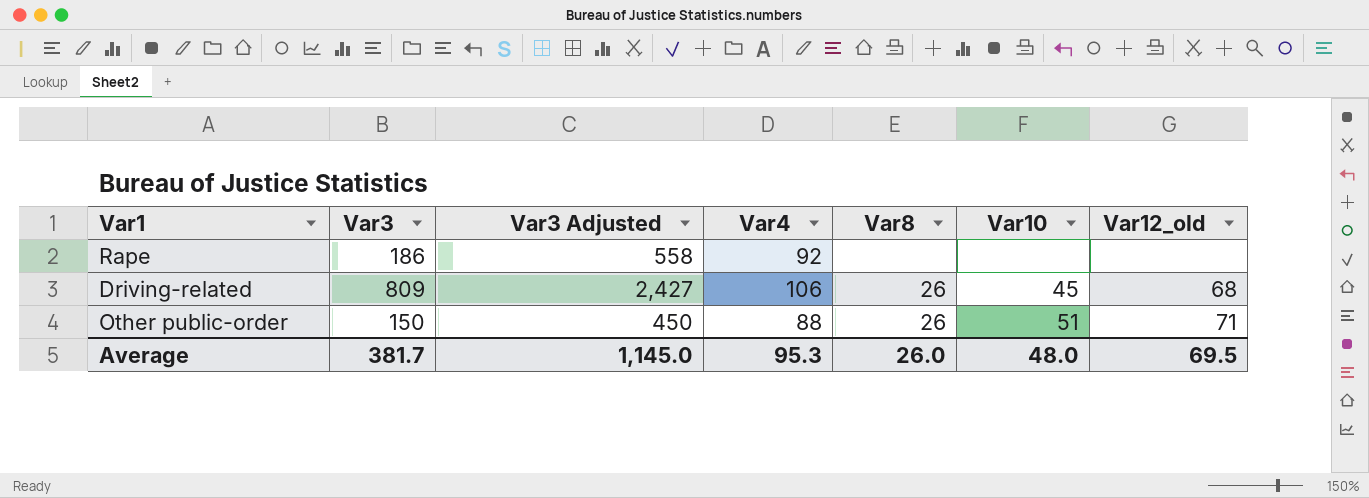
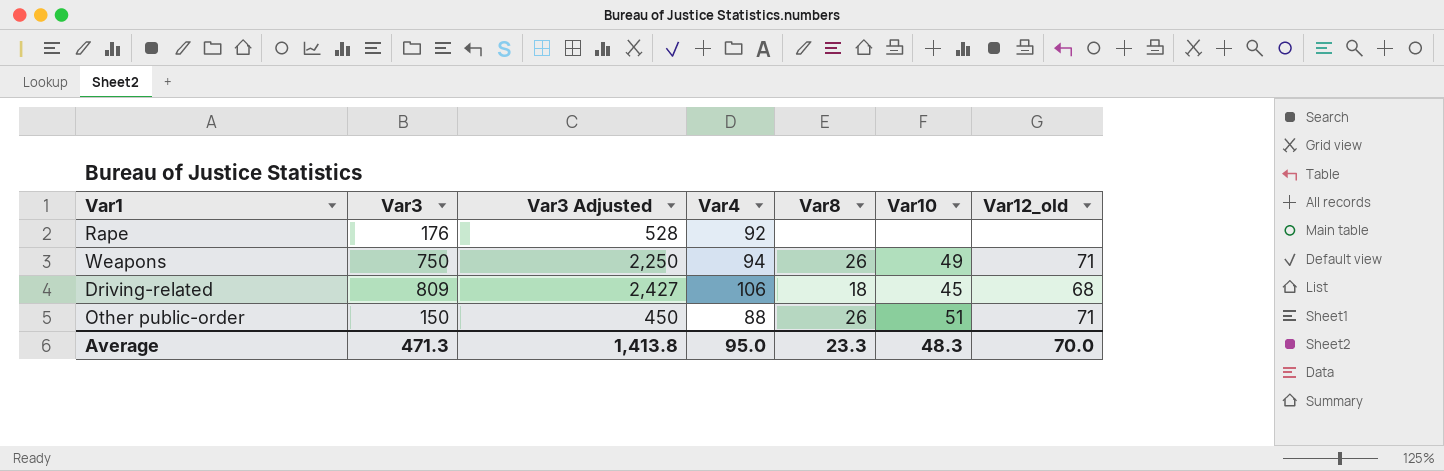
Rape | Var3: 186 -> 176
Rape | Var3 Adjusted: 558 -> 528
row Weapons: none -> 750 | 2,250 | 94 | 26 | 49 | 71
Driving-related | Var8: 26 -> 18
Average | Var3: 381.7 -> 471.3
Average | Var3 Adjusted: 1,145.0 -> 1,413.8
Average | Var4: 95.3 -> 95.0
Average | Var8: 26.0 -> 23.3
Average | Var10: 48.0 -> 48.3
Average | Var12_old: 69.5 -> 70.0

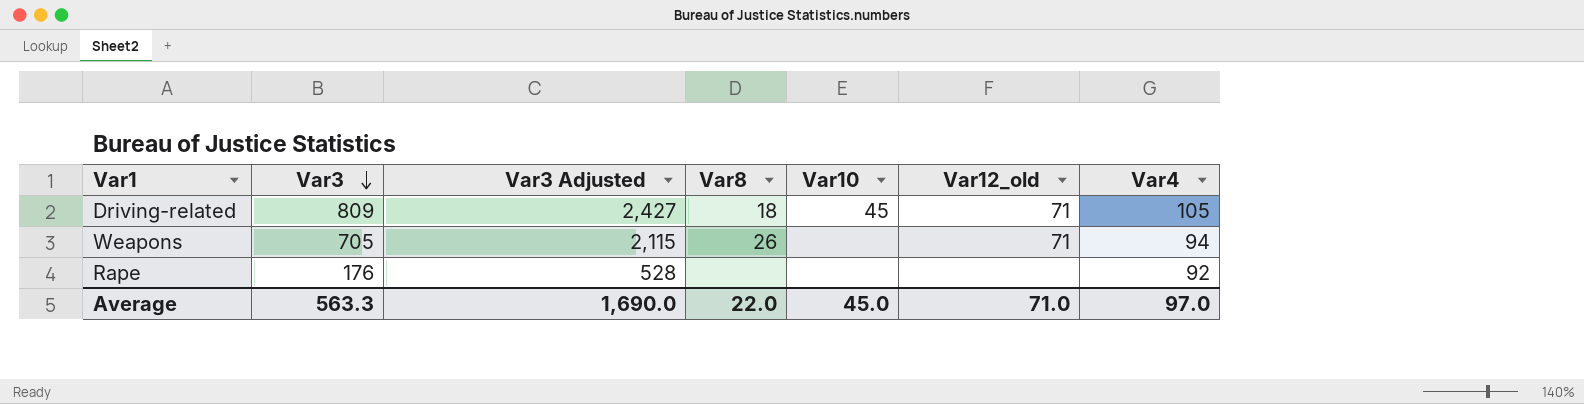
row order: none -> Var3 descending
column Var4 | position: 4 -> 7
row Other public-order: 150 | 450 | 88 | 26 | 51 | 71 -> none
Driving-related | Var12_old: 68 -> 71
Driving-related | Var4: 106 -> 105
Weapons | Var3: 750 -> 705
Weapons | Var3 Adjusted: 2,250 -> 2,115
Weapons | Var10: 49 -> none
Average | Var3: 471.3 -> 563.3
Average | Var3 Adjusted: 1,413.8 -> 1,690.0
Average | Var8: 23.3 -> 22.0
Average | Var10: 48.3 -> 45.0
Average | Var12_old: 70.0 -> 71.0
Average | Var4: 95.0 -> 97.0

